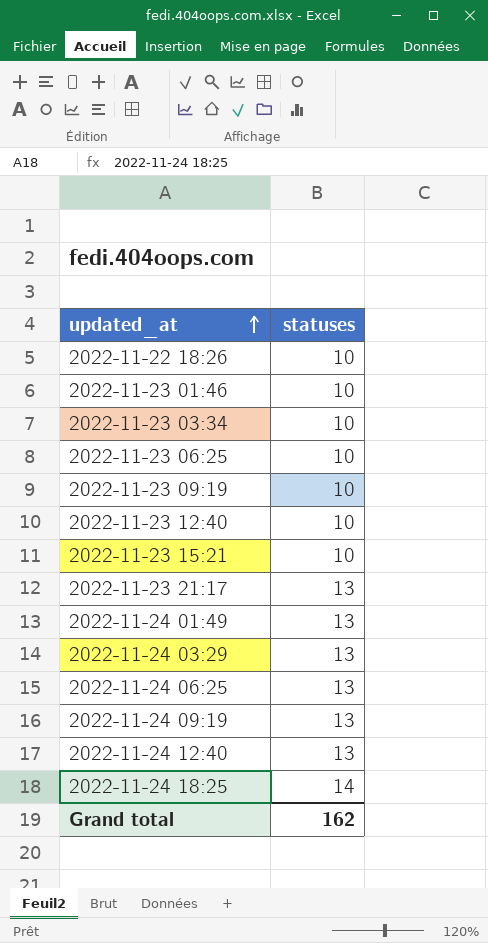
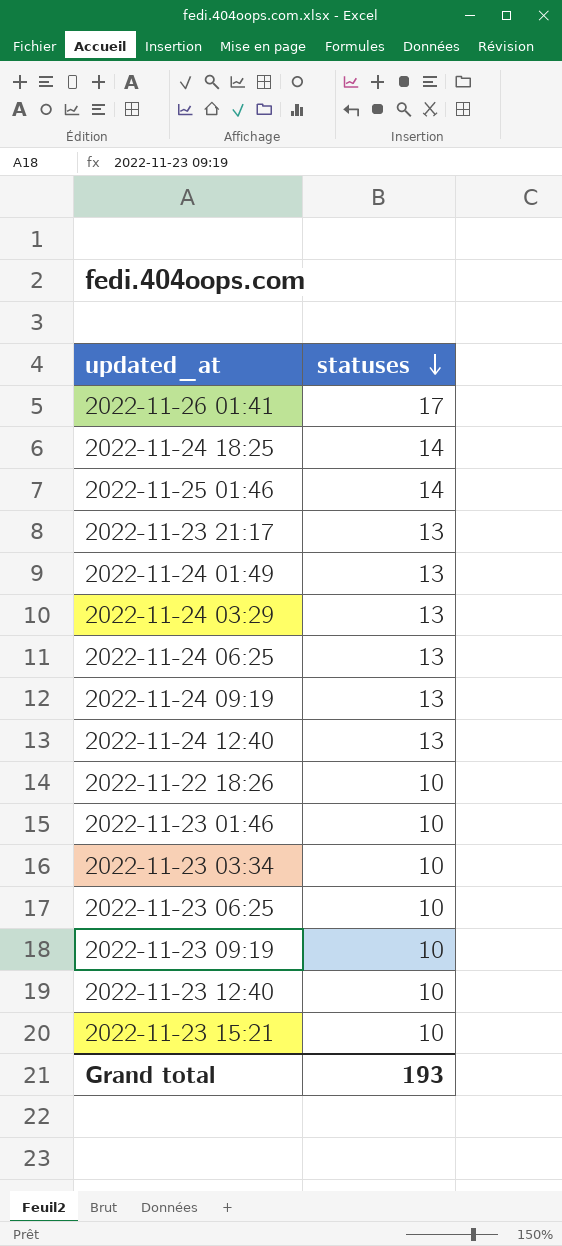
row order: updated_at ascending -> statuses descending
row 2022-11-26 01:41: none -> 17
row 2022-11-25 01:46: none -> 14
Grand total | statuses: 162 -> 193

